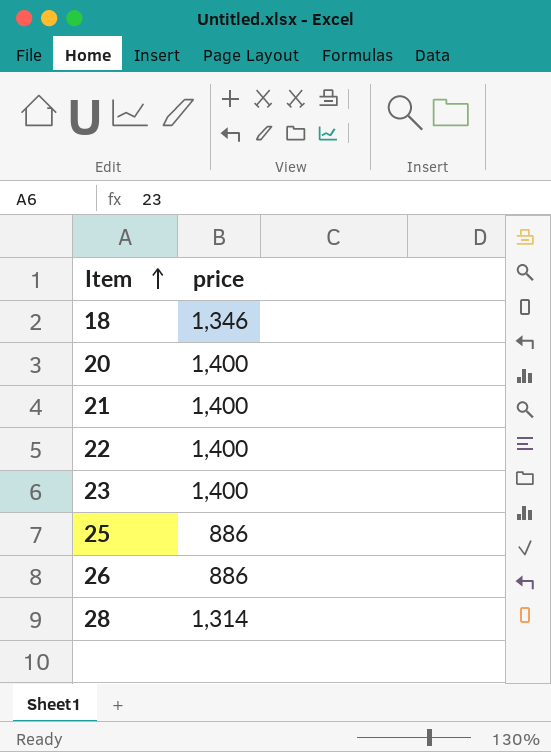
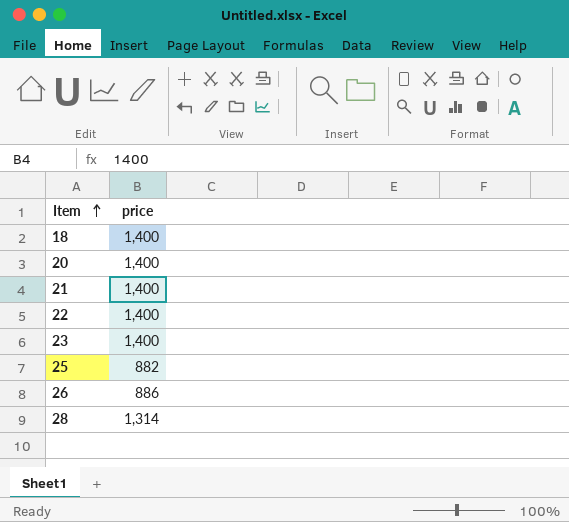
18 | price: 1,346 -> 1,400
25 | price: 886 -> 882

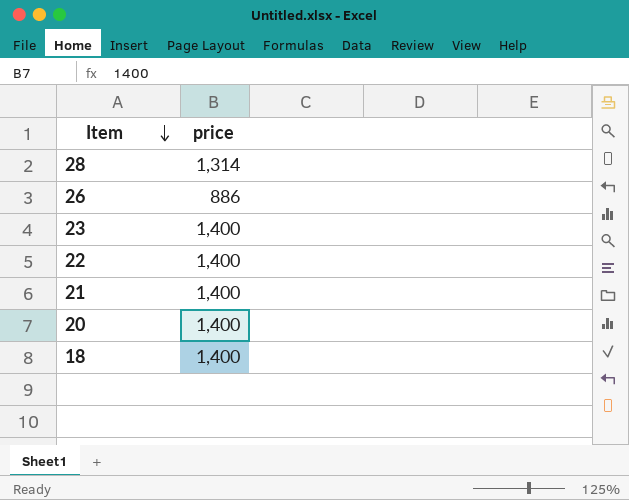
row order: Item ascending -> Item descending
row 25: 882 -> none

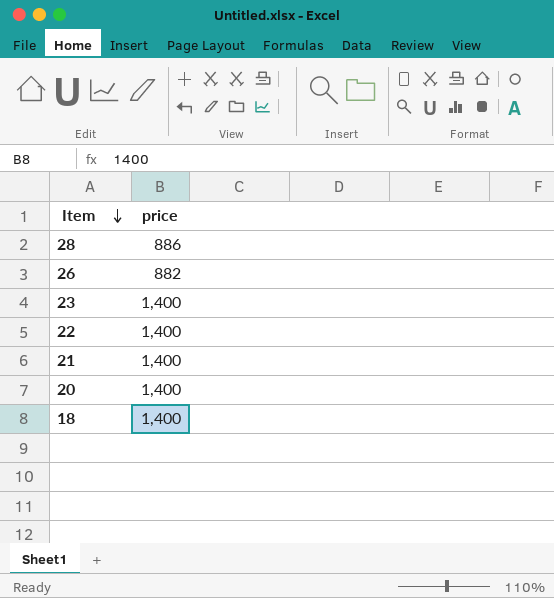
28 | price: 1,314 -> 886
26 | price: 886 -> 882

